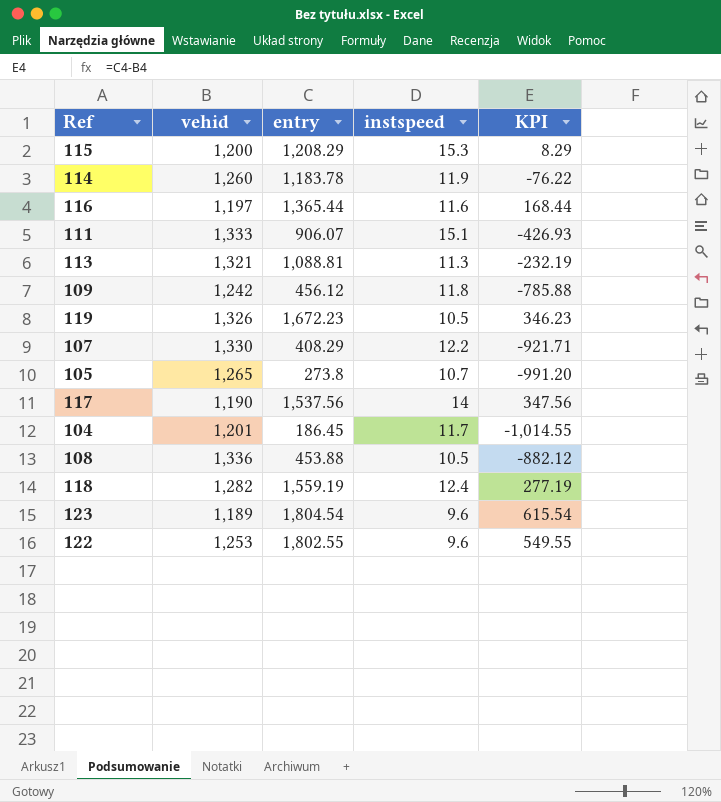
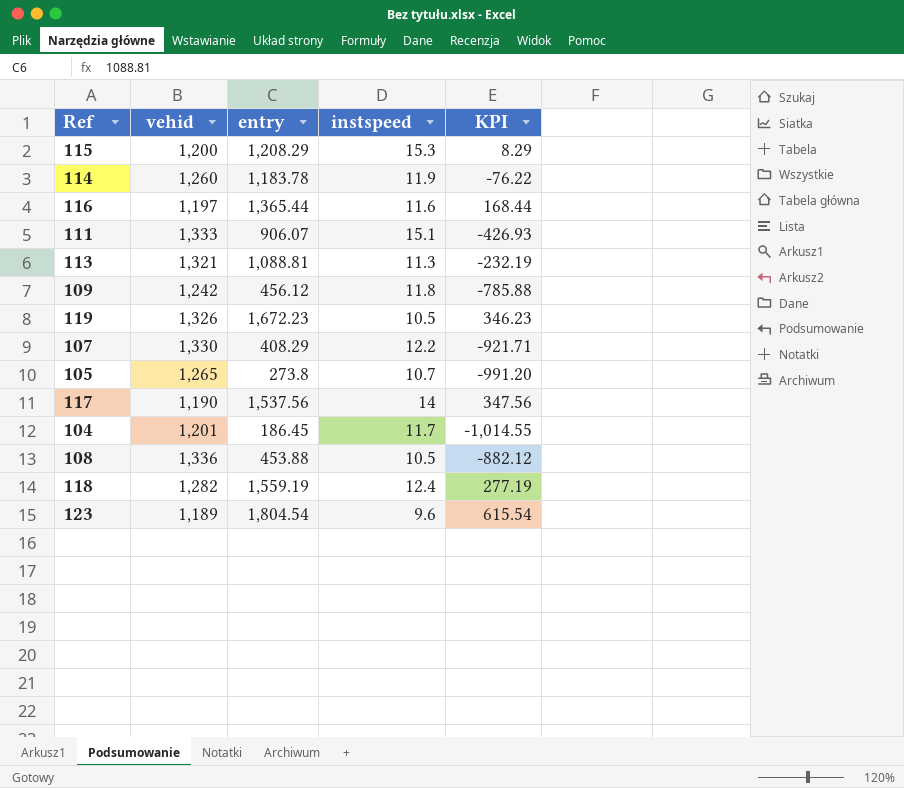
row 122: 1,253 | 1,802.55 | 9.6 | 549.55 -> none

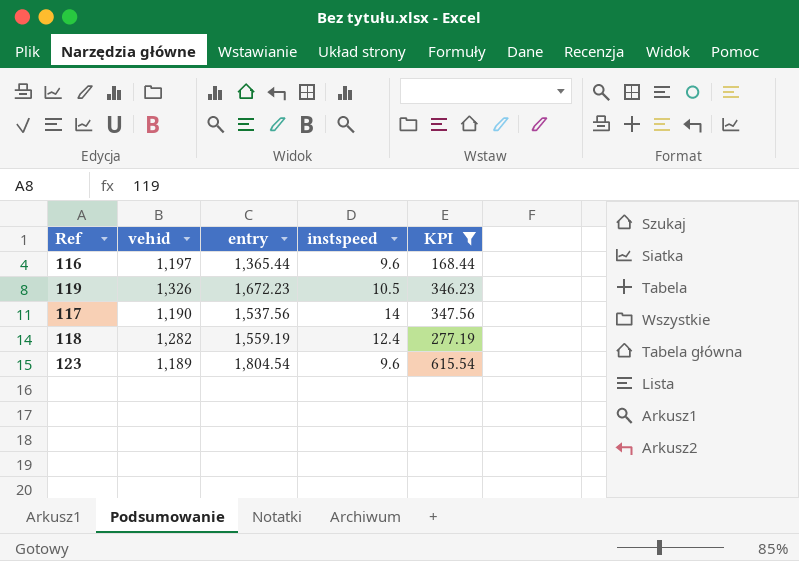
filter: none -> KPI >= 168.44
116 | instspeed: 11.6 -> 9.6

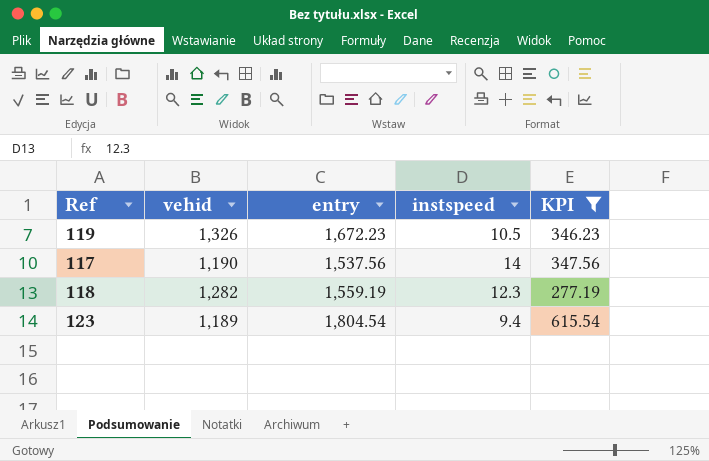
row 116: 1,197 | 1,365.44 | 9.6 | 168.44 -> none
118 | instspeed: 12.4 -> 12.3
123 | instspeed: 9.6 -> 9.4

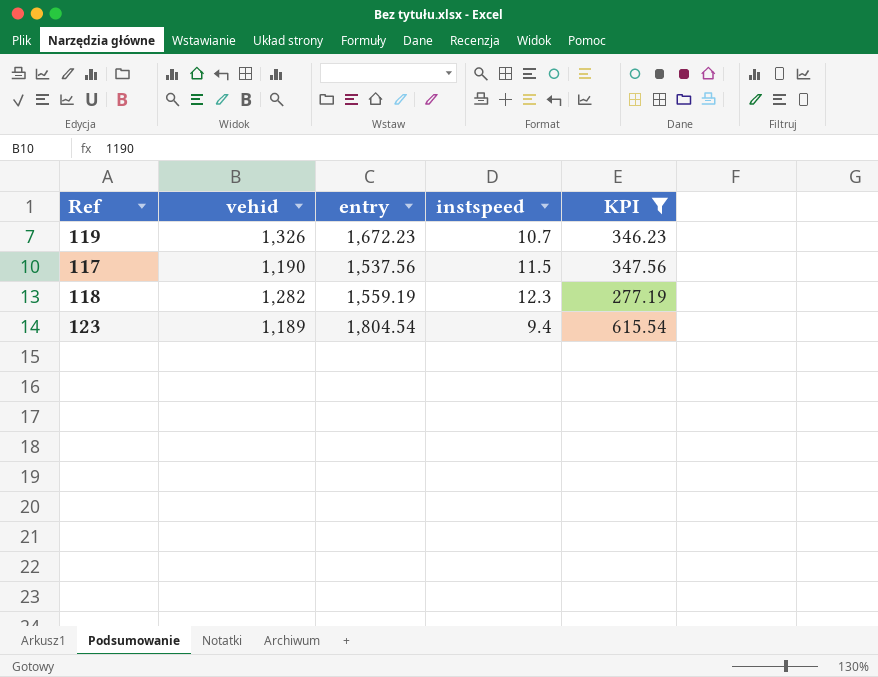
119 | instspeed: 10.5 -> 10.7
117 | instspeed: 14 -> 11.5

